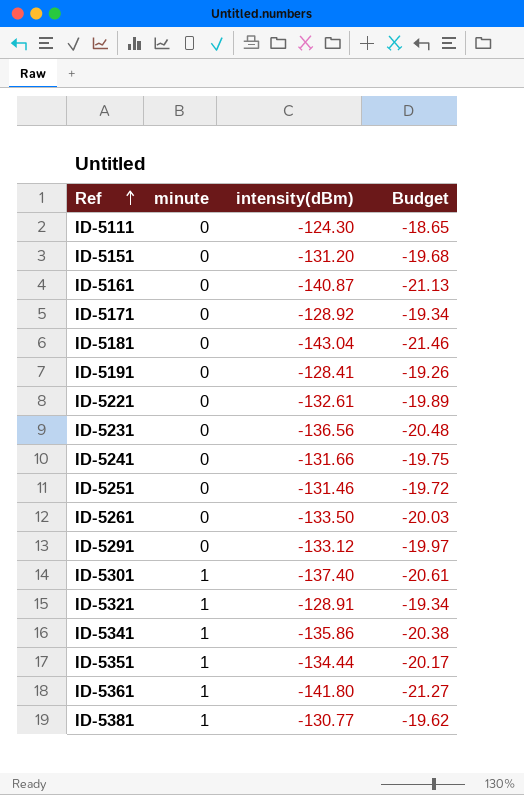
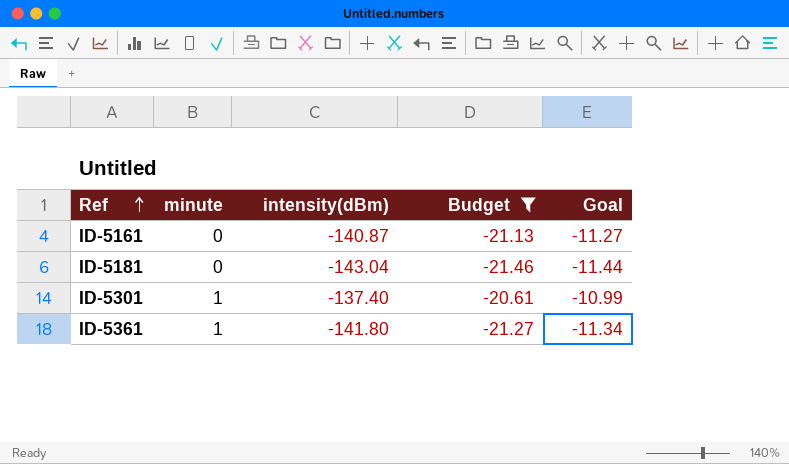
filter: none -> Budget <= -20.61
column Goal | formula: none -> [intensity(dBm)] * 0.08

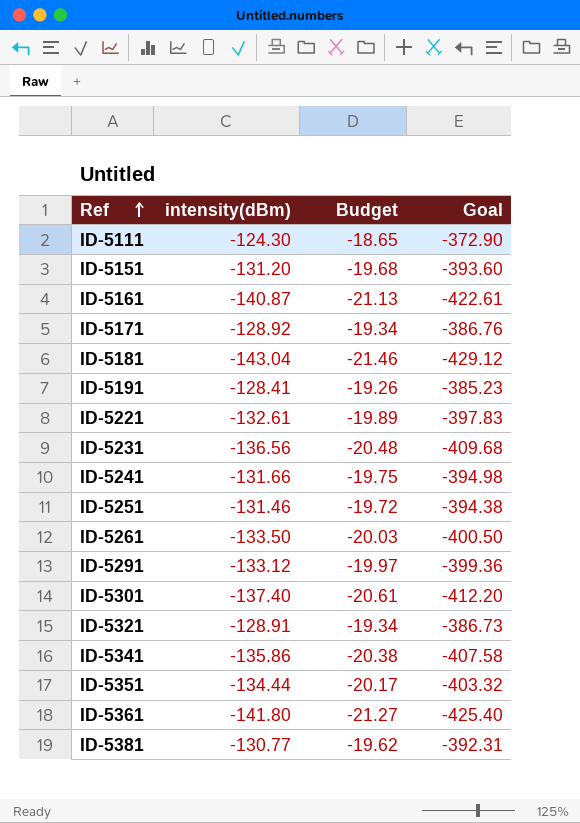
filter: Budget <= -20.61 -> none
column minute | position: 2 -> none
column Goal | formula: [intensity(dBm)] * 0.08 -> [intensity(dBm)] * 3

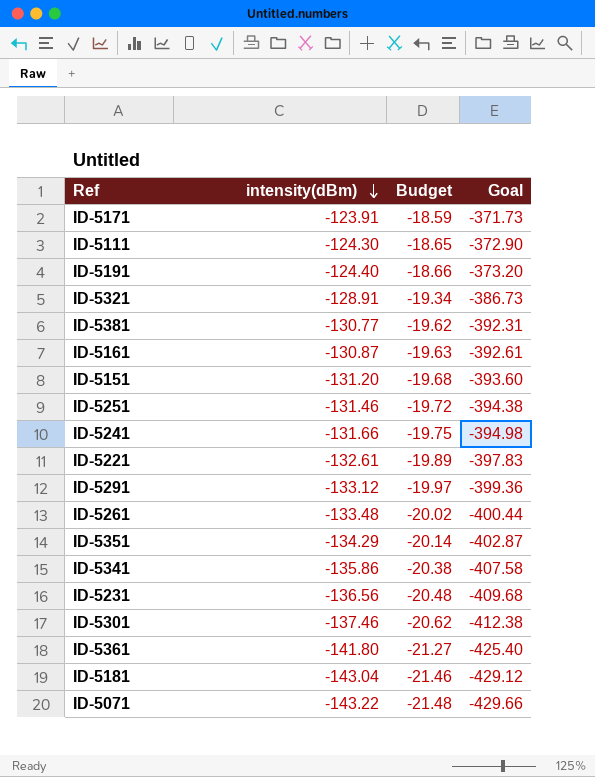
row order: Ref ascending -> intensity(dBm) descending
ID-5171 | intensity(dBm): -128.92 -> -123.91
ID-5171 | Budget: -19.34 -> -18.59
ID-5171 | Goal: -386.76 -> -371.73
ID-5191 | intensity(dBm): -128.41 -> -124.40
ID-5191 | Budget: -19.26 -> -18.66
ID-5191 | Goal: -385.23 -> -373.20
ID-5161 | intensity(dBm): -140.87 -> -130.87
ID-5161 | Budget: -21.13 -> -19.63
ID-5161 | Goal: -422.61 -> -392.61
ID-5261 | intensity(dBm): -133.50 -> -133.48
ID-5261 | Budget: -20.03 -> -20.02
ID-5261 | Goal: -400.50 -> -400.44
ID-5351 | intensity(dBm): -134.44 -> -134.29
ID-5351 | Budget: -20.17 -> -20.14
ID-5351 | Goal: -403.32 -> -402.87
ID-5301 | intensity(dBm): -137.40 -> -137.46
ID-5301 | Budget: -20.61 -> -20.62
ID-5301 | Goal: -412.20 -> -412.38
row ID-5071: none -> -143.22 | -21.48 | -429.66

